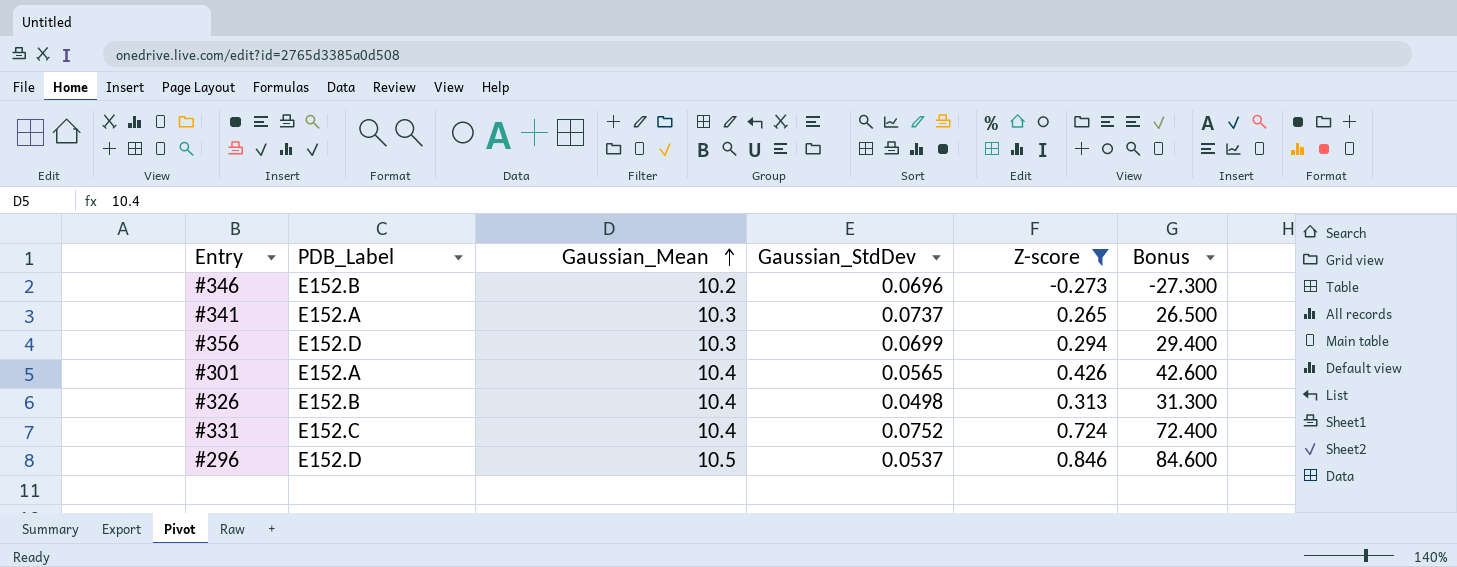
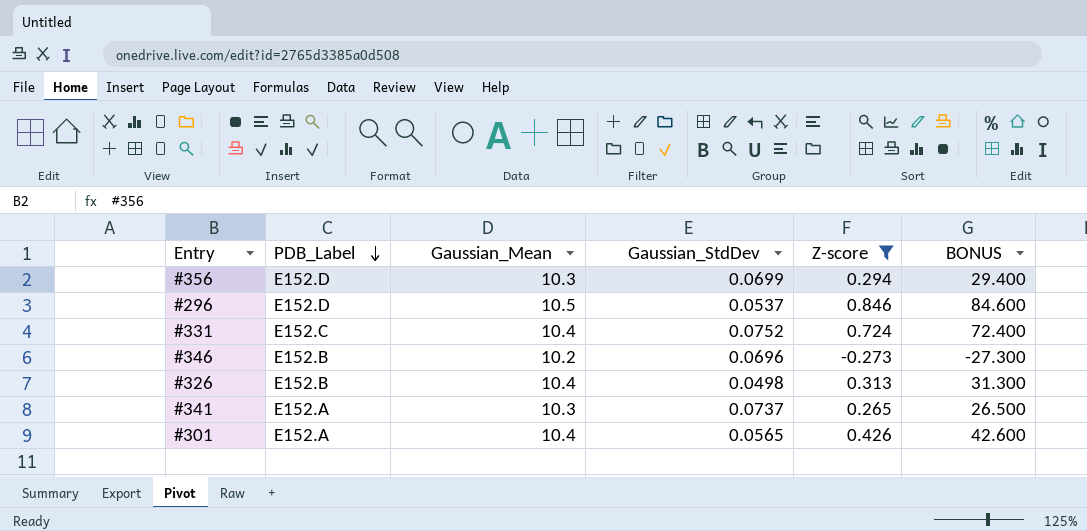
row order: Gaussian_Mean ascending -> PDB_Label descending
column name: Bonus -> BONUS

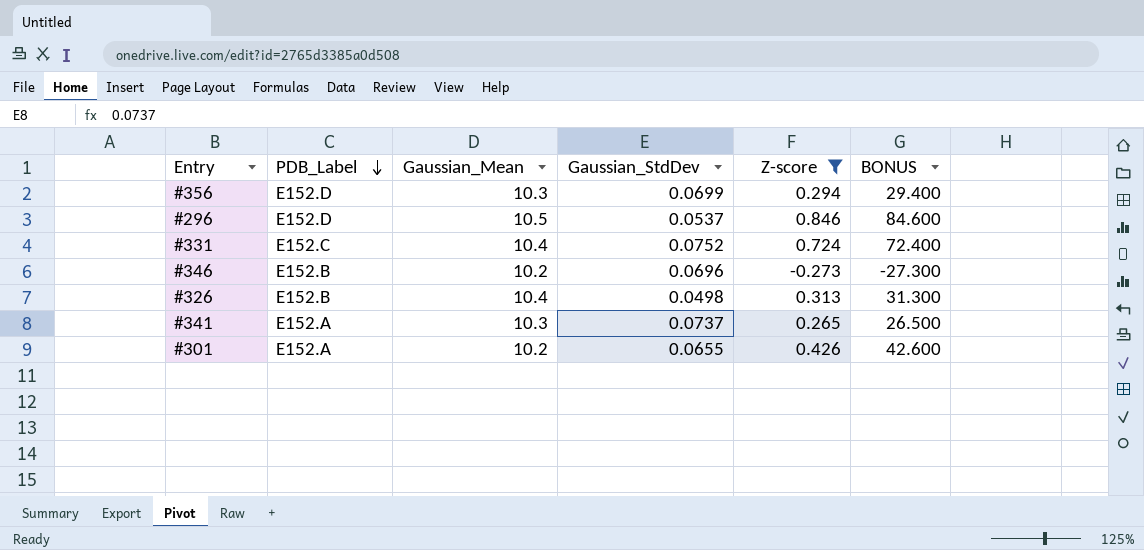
#301 | Gaussian_Mean: 10.4 -> 10.2
#301 | Gaussian_StdDev: 0.0565 -> 0.0655

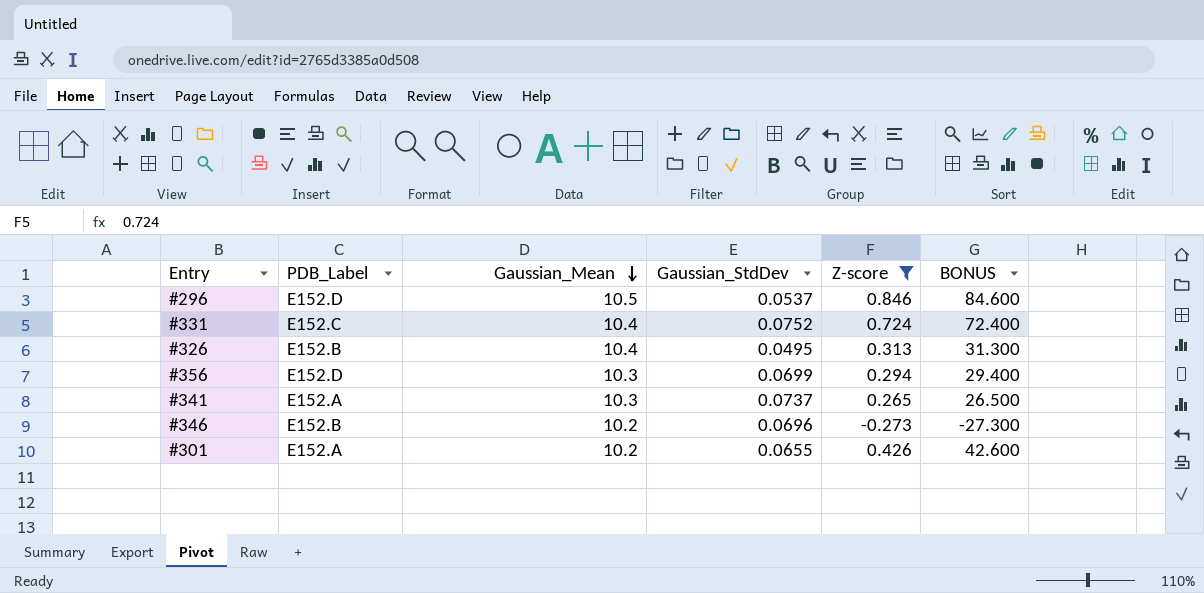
row order: PDB_Label descending -> Gaussian_Mean descending
#326 | Gaussian_StdDev: 0.0498 -> 0.0495

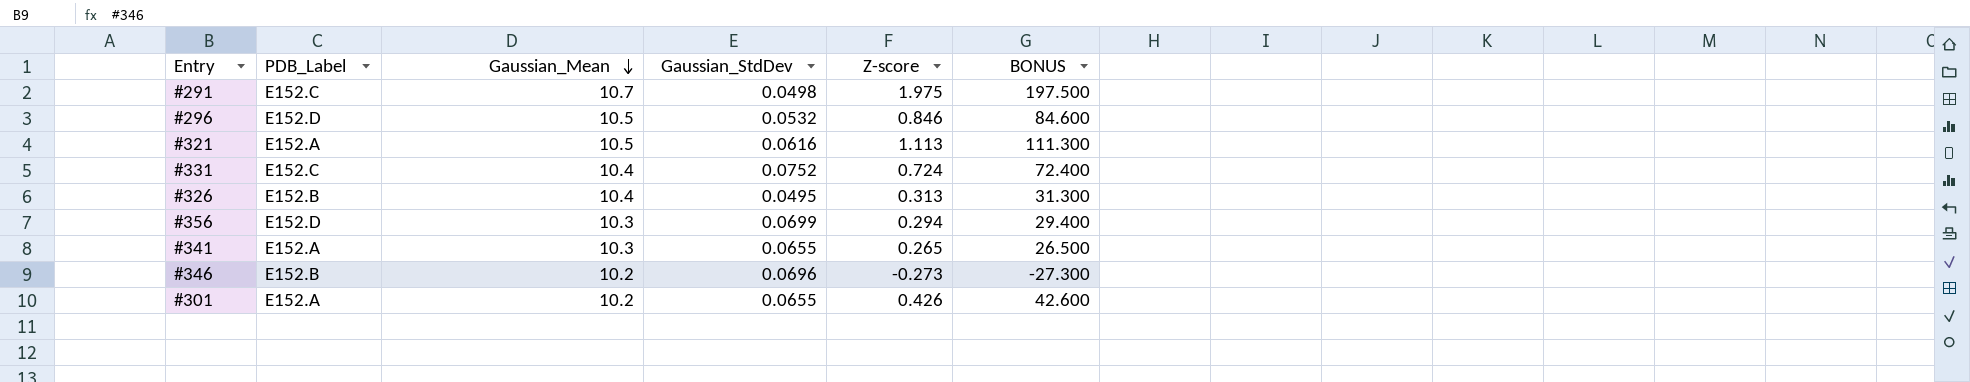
filter: Z-score <= 0.846 -> none
#296 | Gaussian_StdDev: 0.0537 -> 0.0532
#341 | Gaussian_StdDev: 0.0737 -> 0.0655

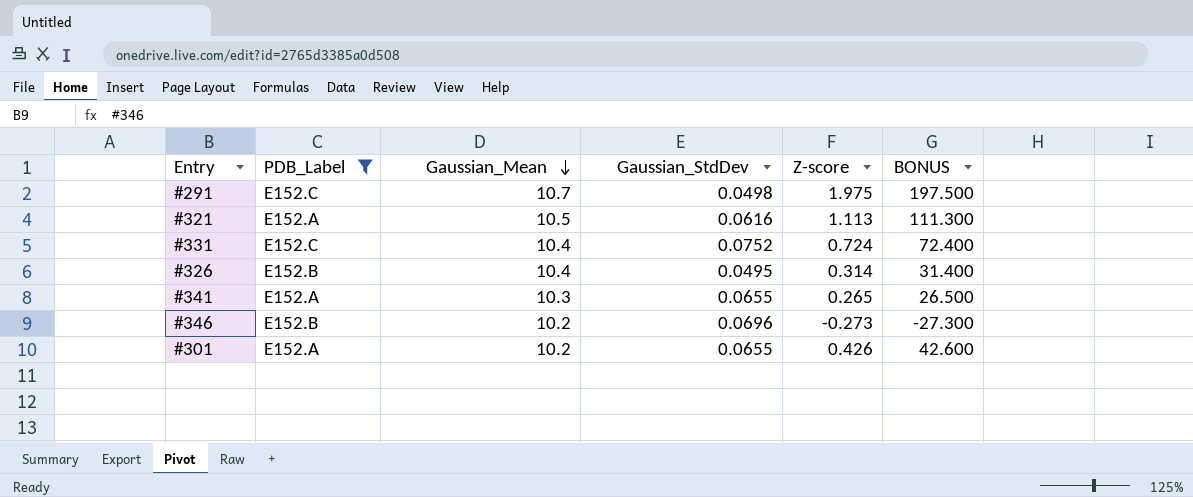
filter: none -> PDB_Label != E152.D
#326 | Z-score: 0.313 -> 0.314
#326 | BONUS: 31.300 -> 31.400

